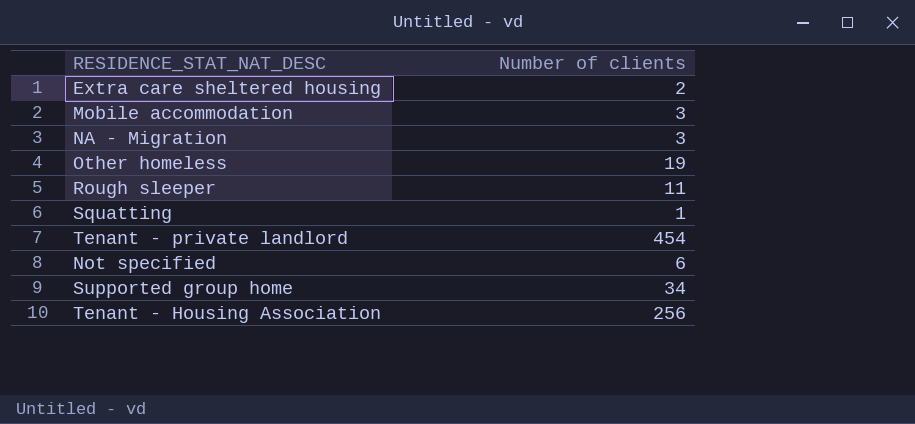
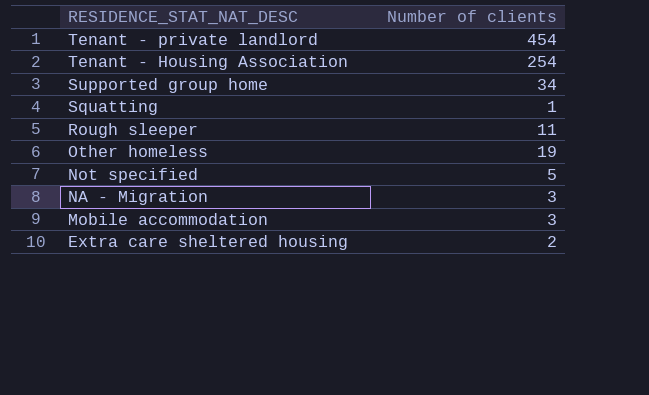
row order: none -> RESIDENCE_STAT_NAT_DESC descending
Tenant - Housing Association | Number of clients: 256 -> 254
Not specified | Number of clients: 6 -> 5

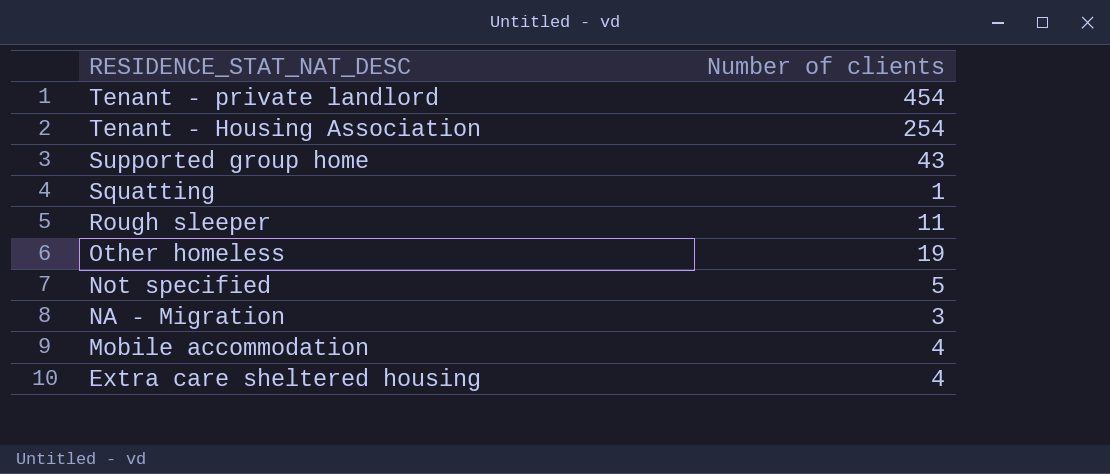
Supported group home | Number of clients: 34 -> 43
Mobile accommodation | Number of clients: 3 -> 4
Extra care sheltered housing | Number of clients: 2 -> 4

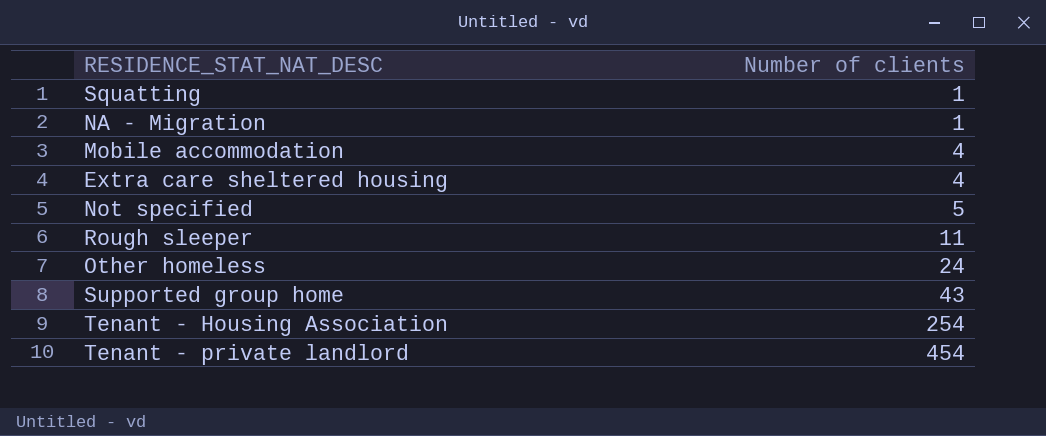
row order: RESIDENCE_STAT_NAT_DESC descending -> Number of clients ascending
NA - Migration | Number of clients: 3 -> 1
Other homeless | Number of clients: 19 -> 24

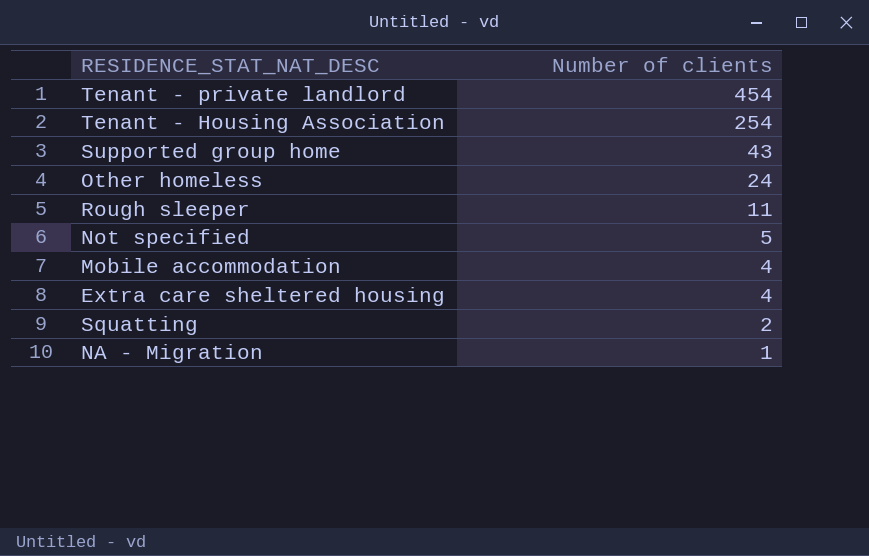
row order: Number of clients ascending -> Number of clients descending
Squatting | Number of clients: 1 -> 2

